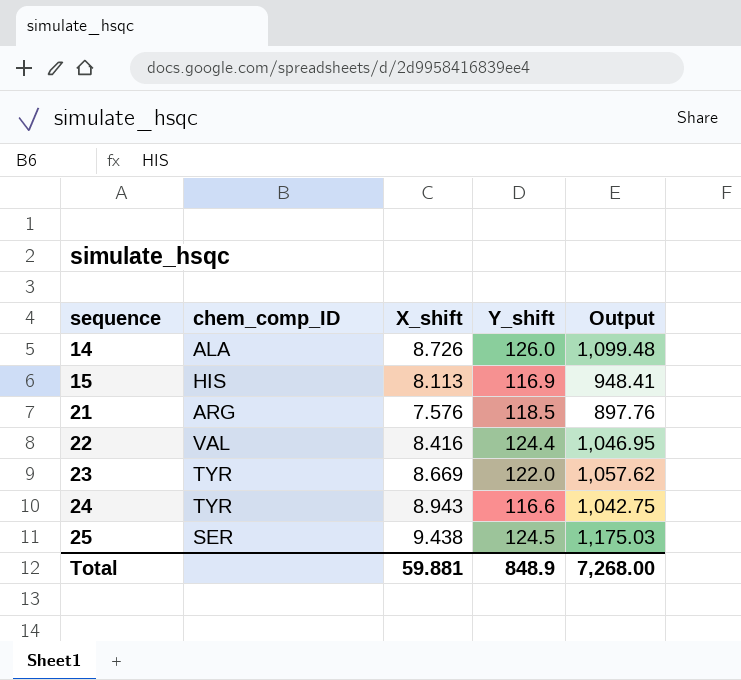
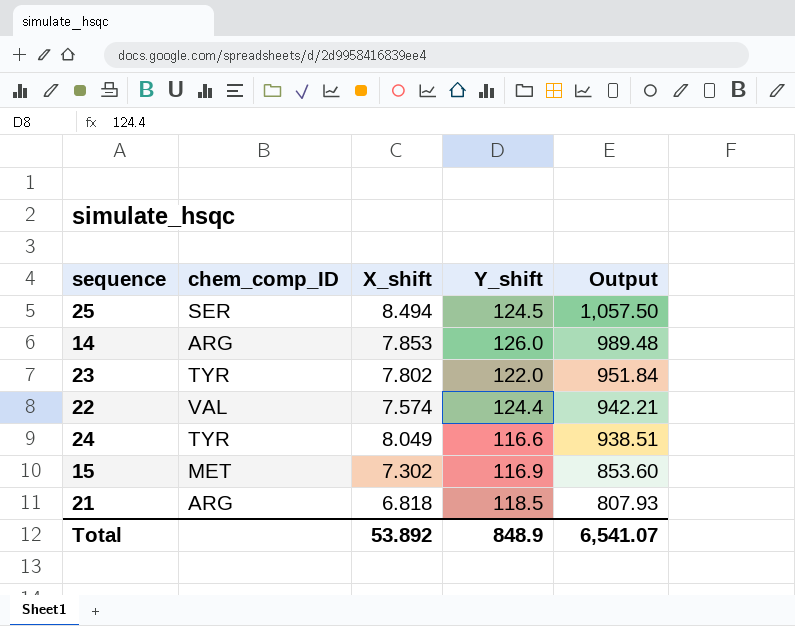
row order: sequence ascending -> Output descending
25 | X_shift: 9.438 -> 8.494
25 | Output: 1,175.03 -> 1,057.50
14 | chem_comp_ID: ALA -> ARG
14 | X_shift: 8.726 -> 7.853
14 | Output: 1,099.48 -> 989.48
23 | X_shift: 8.669 -> 7.802
23 | Output: 1,057.62 -> 951.84
22 | X_shift: 8.416 -> 7.574
22 | Output: 1,046.95 -> 942.21
24 | X_shift: 8.943 -> 8.049
24 | Output: 1,042.75 -> 938.51
15 | chem_comp_ID: HIS -> MET
15 | X_shift: 8.113 -> 7.302
15 | Output: 948.41 -> 853.60
21 | X_shift: 7.576 -> 6.818
21 | Output: 897.76 -> 807.93
Total | X_shift: 59.881 -> 53.892
Total | Output: 7,268.00 -> 6,541.07

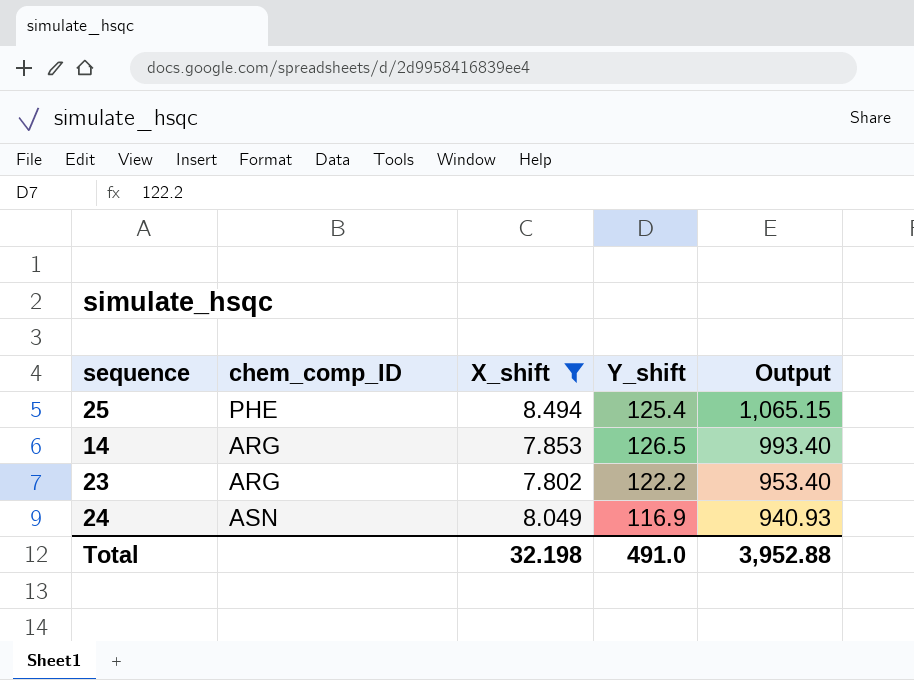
filter: none -> X_shift >= 7.802
25 | chem_comp_ID: SER -> PHE
25 | Y_shift: 124.5 -> 125.4
25 | Output: 1,057.50 -> 1,065.15
14 | Y_shift: 126.0 -> 126.5
14 | Output: 989.48 -> 993.40
23 | chem_comp_ID: TYR -> ARG
23 | Y_shift: 122.0 -> 122.2
23 | Output: 951.84 -> 953.40
24 | chem_comp_ID: TYR -> ASN
24 | Y_shift: 116.6 -> 116.9
24 | Output: 938.51 -> 940.93
Total | X_shift: 53.892 -> 32.198
Total | Y_shift: 848.9 -> 491.0
Total | Output: 6,541.07 -> 3,952.88

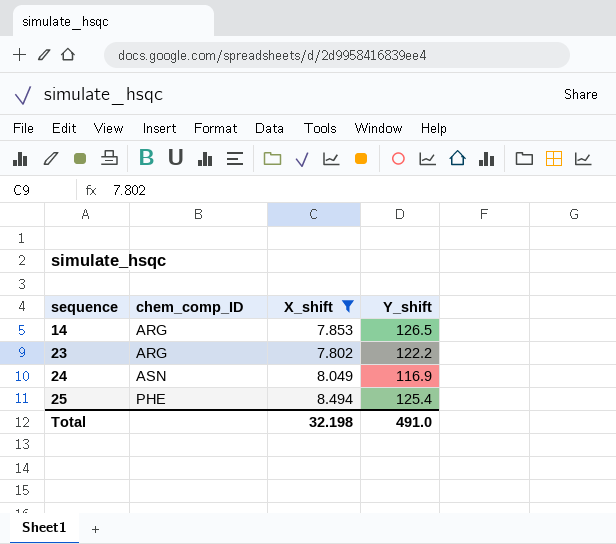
row order: Output descending -> sequence ascending
column Output | formula: [X_shift] * [Y_shift] -> none

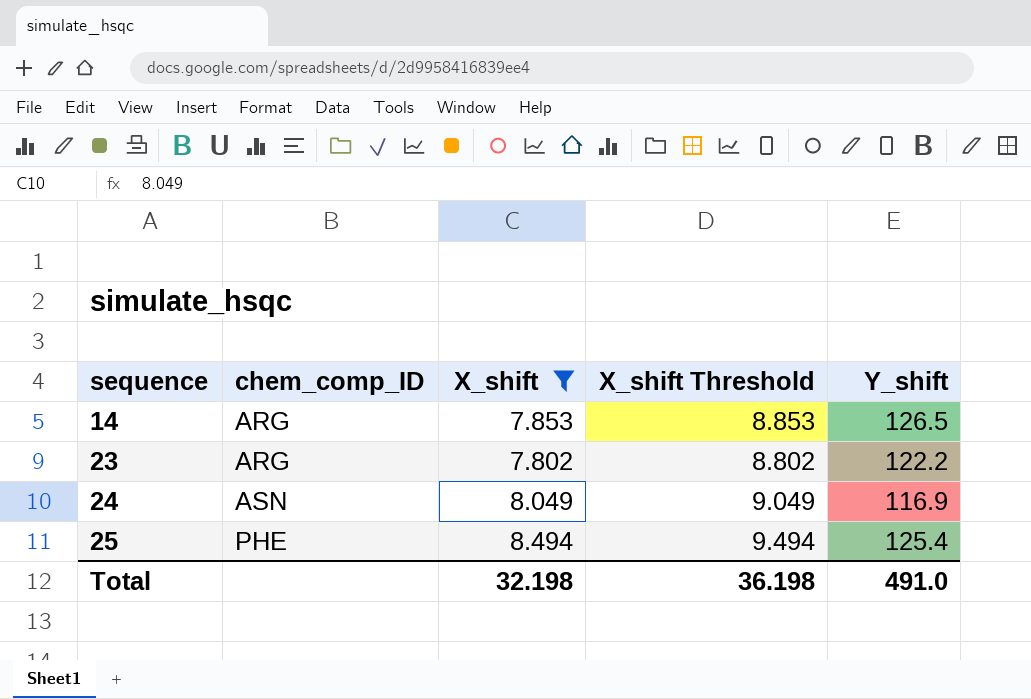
column X_shift Threshold | formula: none -> [X_shift] + 1

